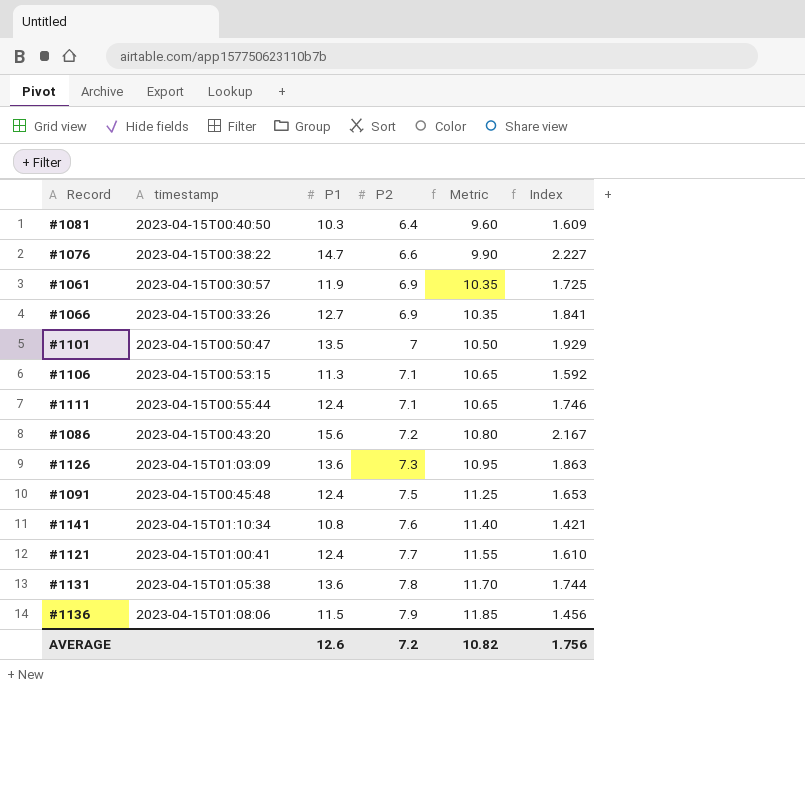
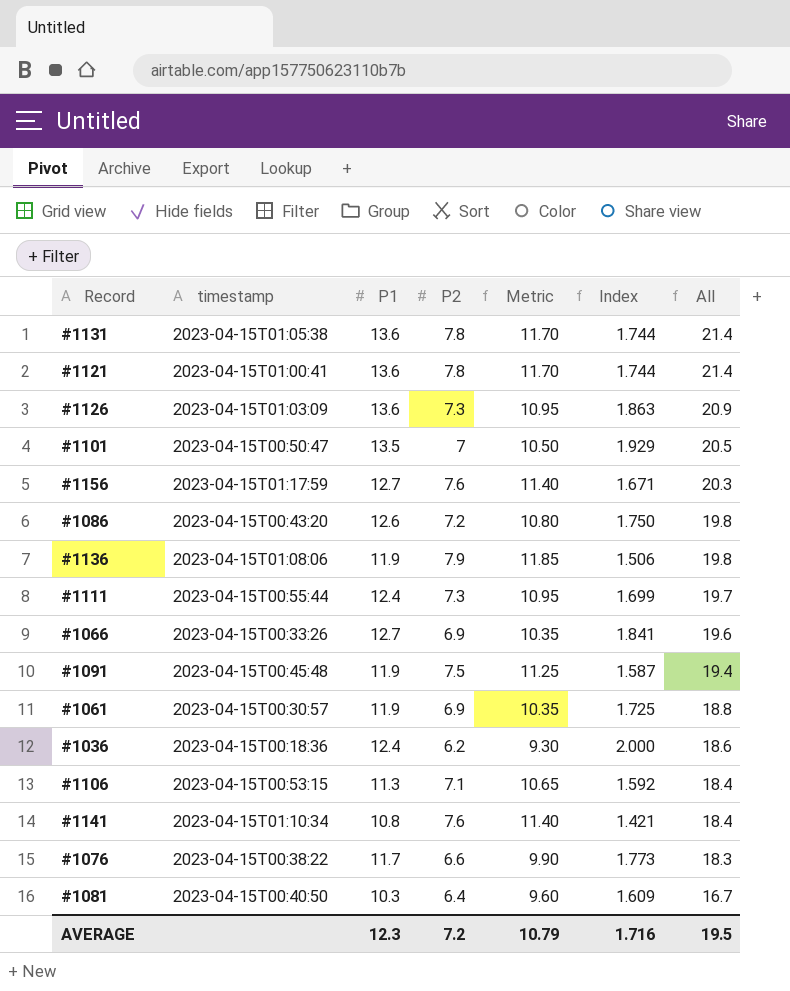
row order: P2 ascending -> All descending
column All | formula: none -> [P1] + [P2]
#1121 | P1: 12.4 -> 13.6
#1121 | P2: 7.7 -> 7.8
#1121 | Metric: 11.55 -> 11.70
#1121 | Index: 1.610 -> 1.744
row #1156: none -> 2023-04-15T01:17:59 | 12.7 | 7.6 | 11.40 | 1.671 | 20.3
#1086 | P1: 15.6 -> 12.6
#1086 | Index: 2.167 -> 1.750
#1136 | P1: 11.5 -> 11.9
#1136 | Index: 1.456 -> 1.506
#1111 | P2: 7.1 -> 7.3
#1111 | Metric: 10.65 -> 10.95
#1111 | Index: 1.746 -> 1.699
#1091 | P1: 12.4 -> 11.9
#1091 | Index: 1.653 -> 1.587
row #1036: none -> 2023-04-15T00:18:36 | 12.4 | 6.2 | 9.30 | 2.000 | 18.6
#1076 | P1: 14.7 -> 11.7
#1076 | Index: 2.227 -> 1.773
AVERAGE | P1: 12.6 -> 12.3
AVERAGE | Metric: 10.82 -> 10.79
AVERAGE | Index: 1.756 -> 1.716

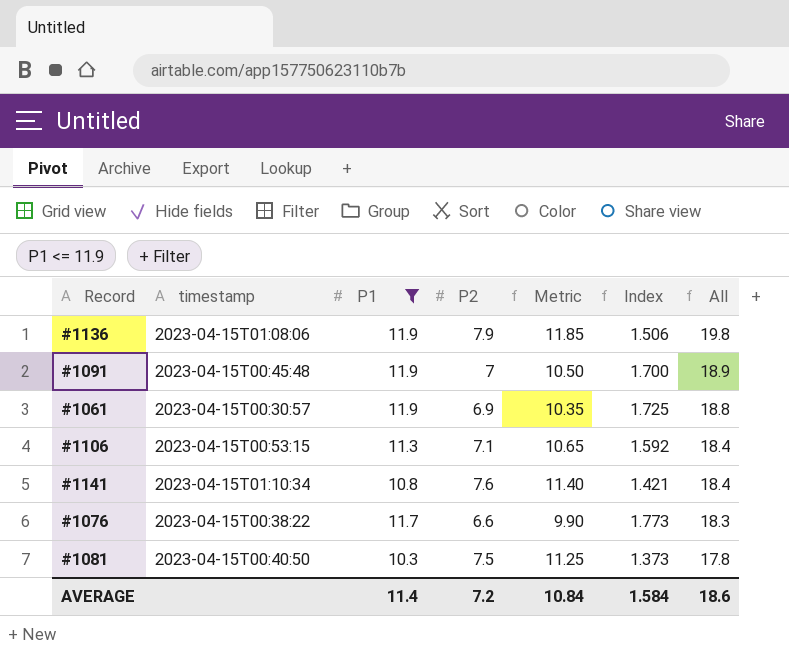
filter: none -> P1 <= 11.9
#1091 | P2: 7.5 -> 7
#1091 | Metric: 11.25 -> 10.50
#1091 | Index: 1.587 -> 1.700
#1091 | All: 19.4 -> 18.9
#1081 | P2: 6.4 -> 7.5
#1081 | Metric: 9.60 -> 11.25
#1081 | Index: 1.609 -> 1.373
#1081 | All: 16.7 -> 17.8
AVERAGE | P1: 12.3 -> 11.4
AVERAGE | Metric: 10.79 -> 10.84
AVERAGE | Index: 1.716 -> 1.584
AVERAGE | All: 19.5 -> 18.6

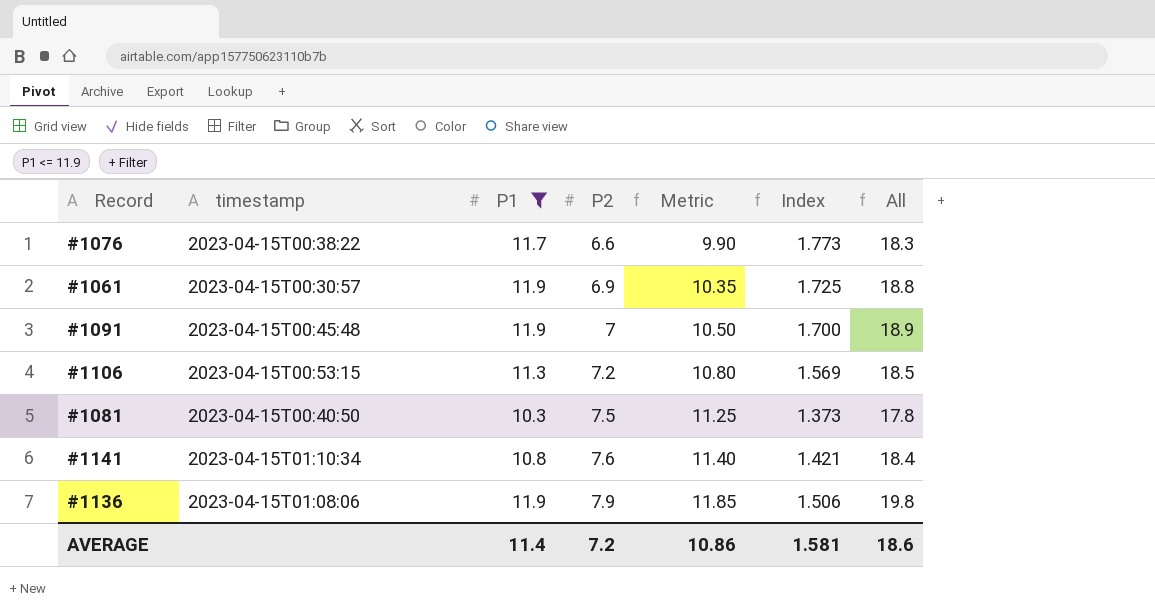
row order: All descending -> P2 ascending
#1106 | P2: 7.1 -> 7.2
#1106 | Metric: 10.65 -> 10.80
#1106 | Index: 1.592 -> 1.569
#1106 | All: 18.4 -> 18.5
AVERAGE | Metric: 10.84 -> 10.86
AVERAGE | Index: 1.584 -> 1.581

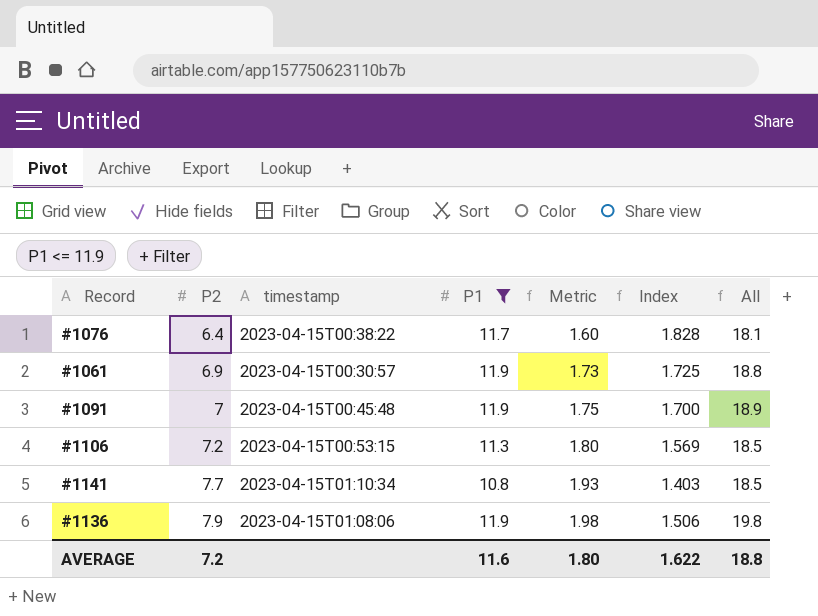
column P2 | position: 4 -> 2
column Metric | formula: [P2] * 1.5 -> [P2] * 0.25
row #1081: 2023-04-15T00:40:50 | 10.3 | 7.5 | 11.25 | 1.373 | 17.8 -> none
#1076 | P2: 6.6 -> 6.4
#1076 | Index: 1.773 -> 1.828
#1076 | All: 18.3 -> 18.1
#1141 | P2: 7.6 -> 7.7
#1141 | Index: 1.421 -> 1.403
#1141 | All: 18.4 -> 18.5
AVERAGE | P1: 11.4 -> 11.6
AVERAGE | Metric: 10.86 -> 1.80
AVERAGE | Index: 1.581 -> 1.622
AVERAGE | All: 18.6 -> 18.8

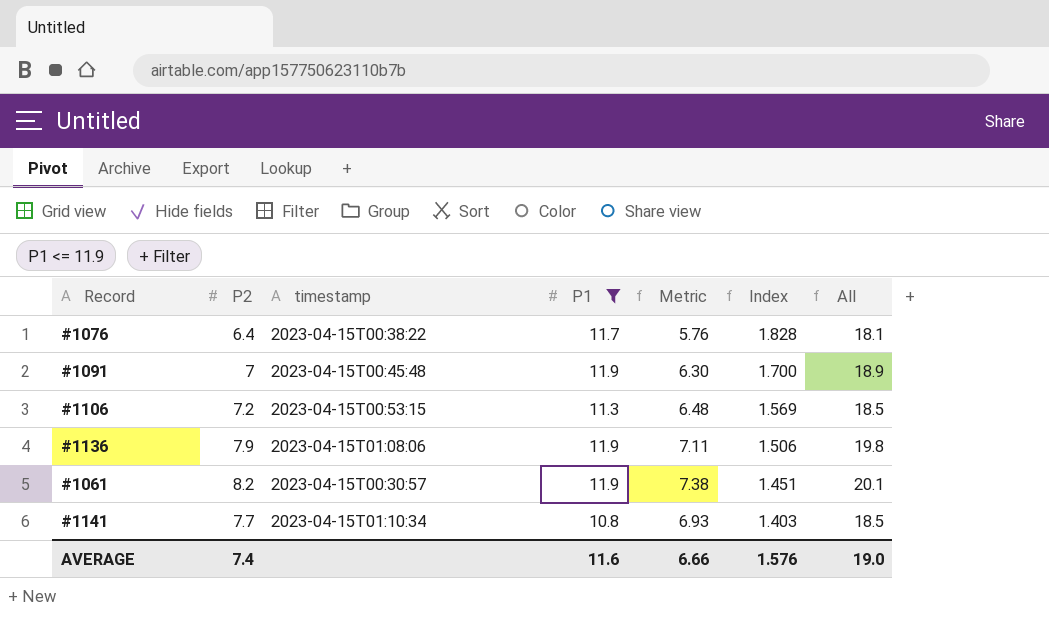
row order: P2 ascending -> Index descending
column Metric | formula: [P2] * 0.25 -> [P2] * 0.9
#1061 | P2: 6.9 -> 8.2
#1061 | Index: 1.725 -> 1.451
#1061 | All: 18.8 -> 20.1
AVERAGE | P2: 7.2 -> 7.4
AVERAGE | Metric: 1.80 -> 6.66
AVERAGE | Index: 1.622 -> 1.576
AVERAGE | All: 18.8 -> 19.0

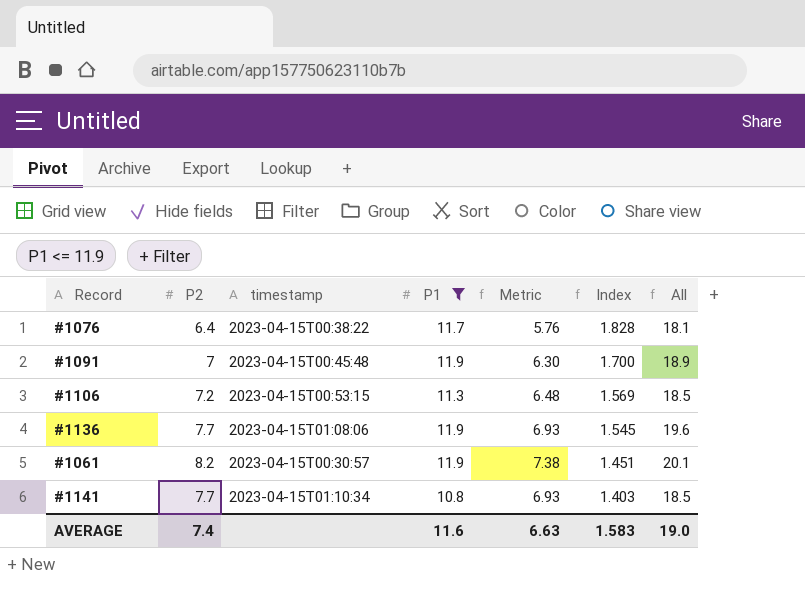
#1136 | P2: 7.9 -> 7.7
#1136 | Metric: 7.11 -> 6.93
#1136 | Index: 1.506 -> 1.545
#1136 | All: 19.8 -> 19.6
AVERAGE | Metric: 6.66 -> 6.63
AVERAGE | Index: 1.576 -> 1.583

